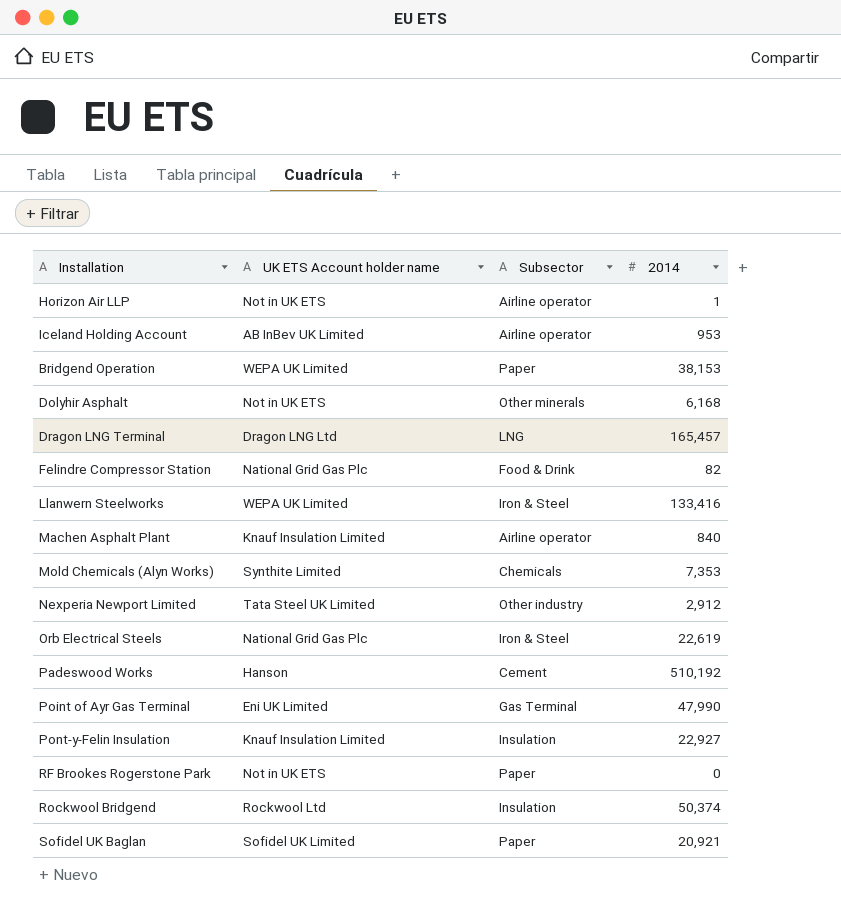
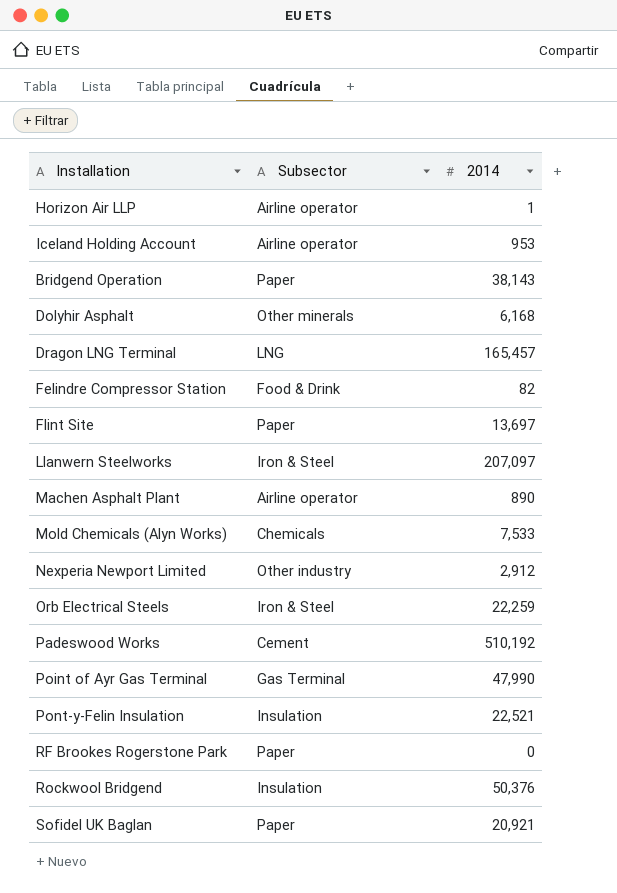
column UK ETS Account holder name | position: 2 -> none
Bridgend Operation | 2014: 38,153 -> 38,143
row Flint Site: none -> Paper | 13,697
Llanwern Steelworks | 2014: 133,416 -> 207,097
Machen Asphalt Plant | 2014: 840 -> 890
Mold Chemicals (Alyn Works) | 2014: 7,353 -> 7,533
Orb Electrical Steels | 2014: 22,619 -> 22,259
Pont-y-Felin Insulation | 2014: 22,927 -> 22,521
Rockwool Bridgend | 2014: 50,374 -> 50,376

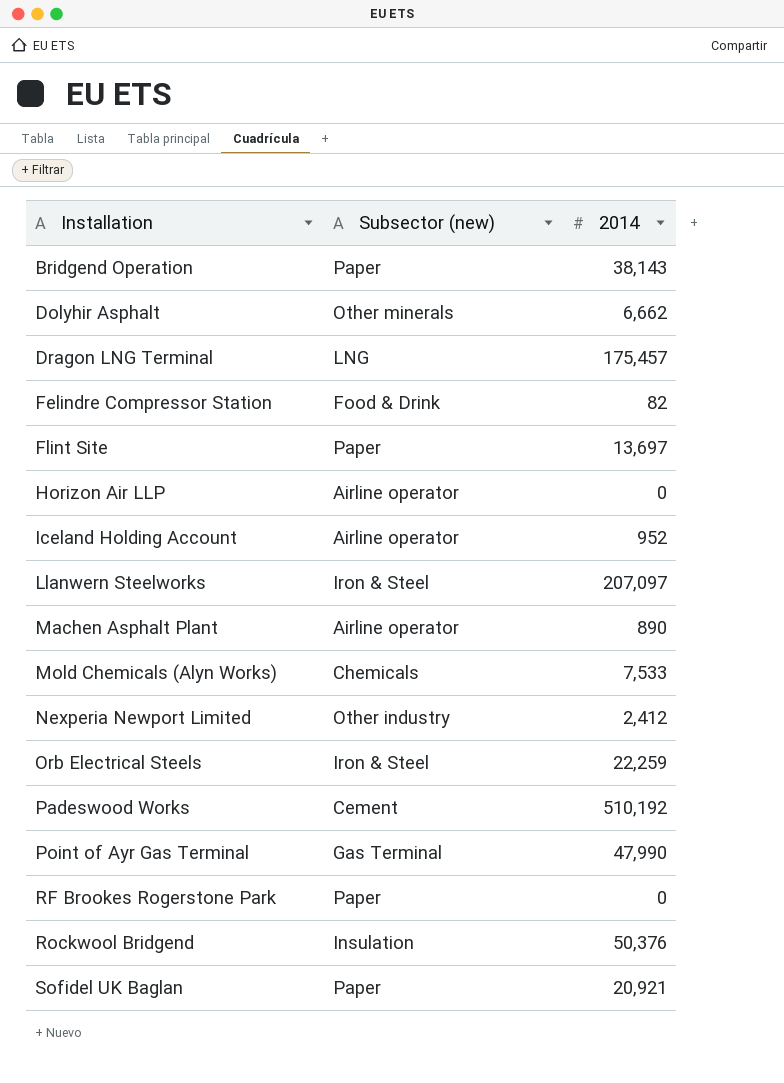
row order: none -> Installation ascending
column name: Subsector -> Subsector (new)
row Pont-y-Felin Insulation: Insulation | 22,521 -> none
Dolyhir Asphalt | 2014: 6,168 -> 6,662
Dragon LNG Terminal | 2014: 165,457 -> 175,457
Horizon Air LLP | 2014: 1 -> 0
Iceland Holding Account | 2014: 953 -> 952
Nexperia Newport Limited | 2014: 2,912 -> 2,412

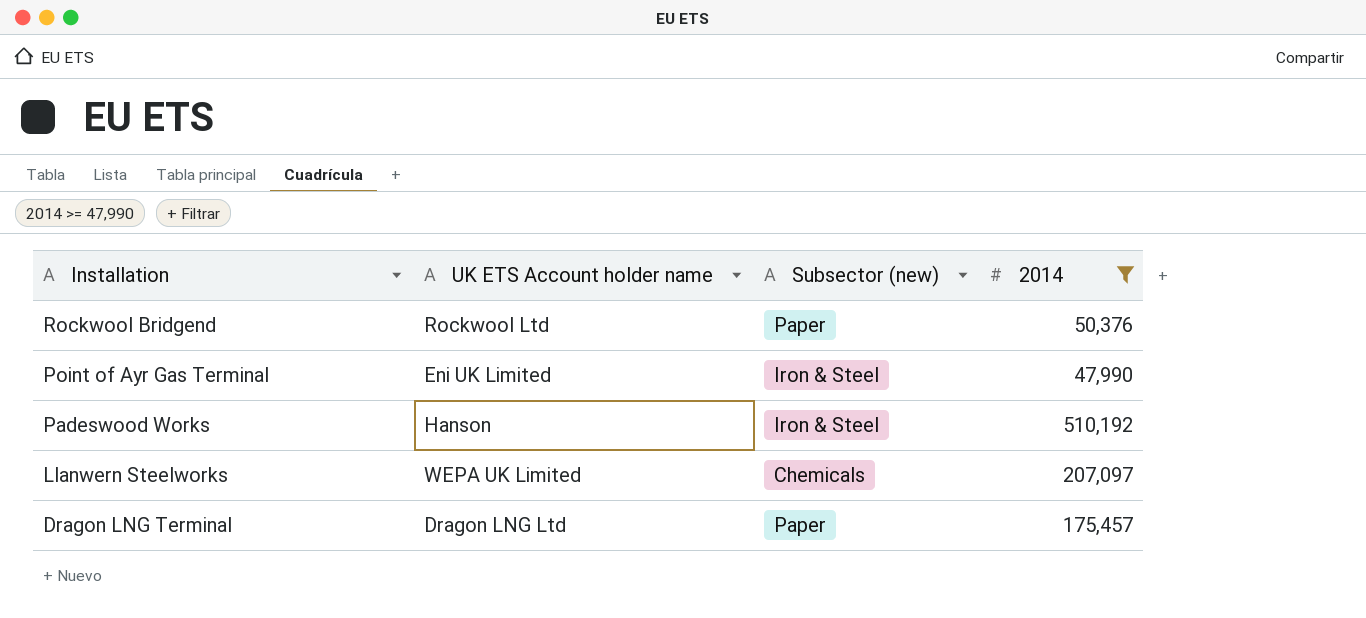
filter: none -> 2014 >= 47,990
row order: Installation ascending -> Installation descending
column UK ETS Account holder name | position: none -> 2
Rockwool Bridgend | Subsector (new): Insulation -> Paper
Point of Ayr Gas Terminal | Subsector (new): Gas Terminal -> Iron & Steel
Padeswood Works | Subsector (new): Cement -> Iron & Steel
Llanwern Steelworks | Subsector (new): Iron & Steel -> Chemicals
Dragon LNG Terminal | Subsector (new): LNG -> Paper

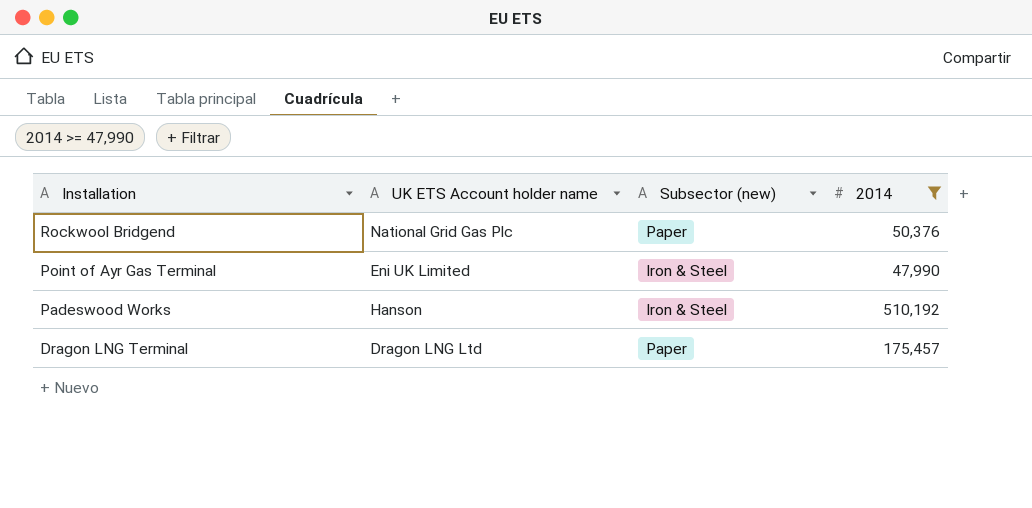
row Llanwern Steelworks: WEPA UK Limited | Chemicals | 207,097 -> none
Rockwool Bridgend | UK ETS Account holder name: Rockwool Ltd -> National Grid Gas Plc

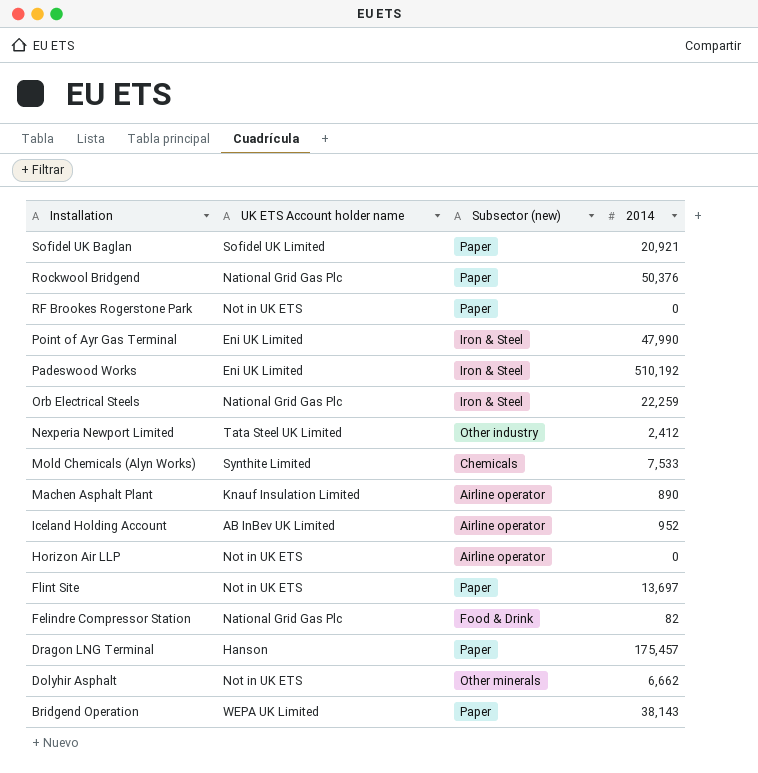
filter: 2014 >= 47,990 -> none
Padeswood Works | UK ETS Account holder name: Hanson -> Eni UK Limited
Dragon LNG Terminal | UK ETS Account holder name: Dragon LNG Ltd -> Hanson

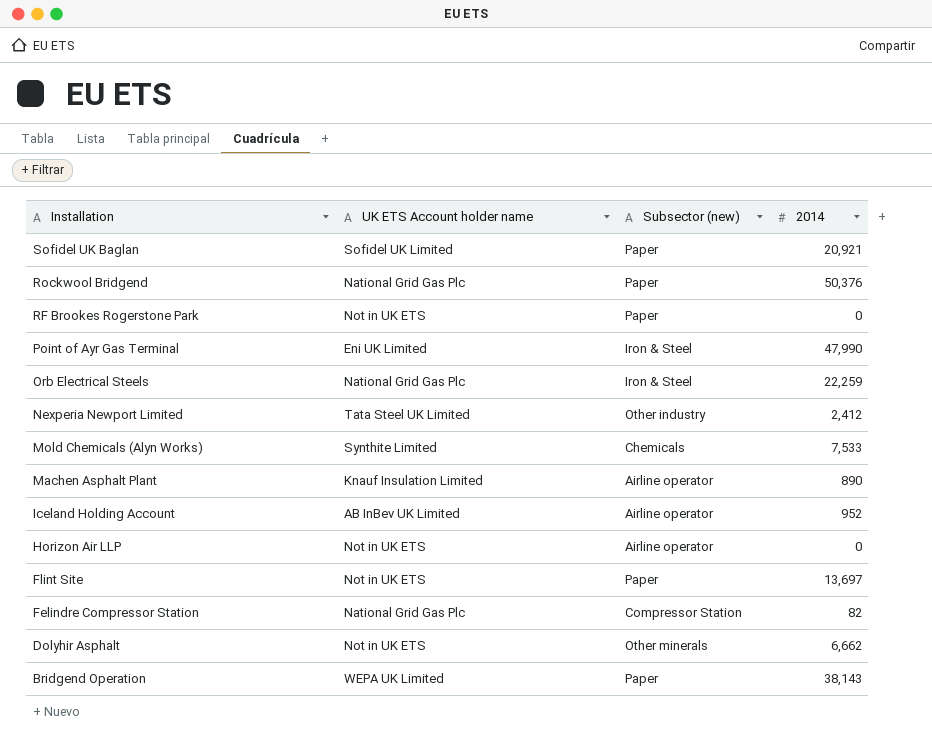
row Padeswood Works: Eni UK Limited | Iron & Steel | 510,192 -> none
row Dragon LNG Terminal: Hanson | Paper | 175,457 -> none
Felindre Compressor Station | Subsector (new): Food & Drink -> Compressor Station

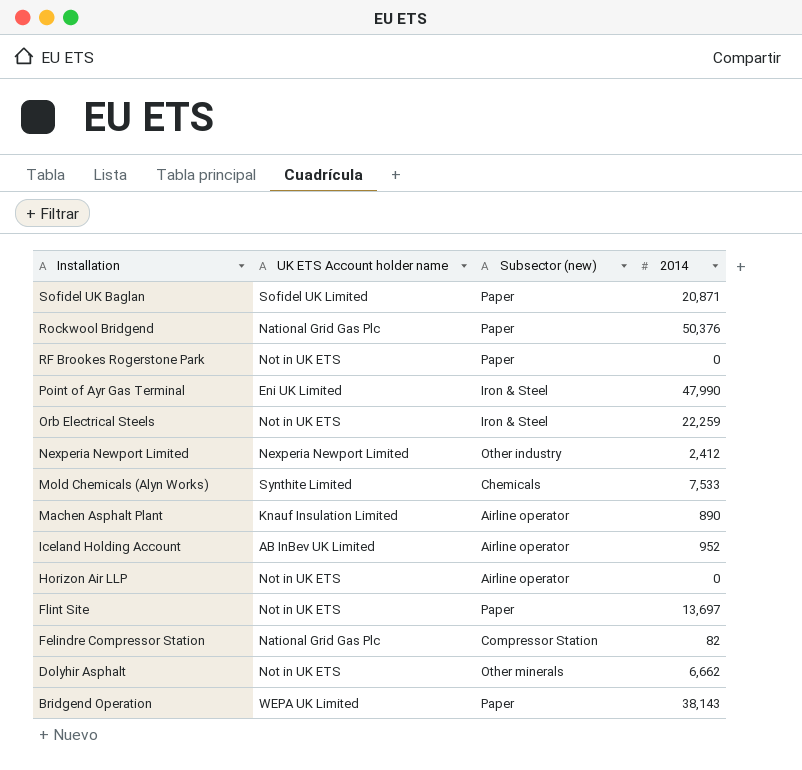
Sofidel UK Baglan | 2014: 20,921 -> 20,871
Orb Electrical Steels | UK ETS Account holder name: National Grid Gas Plc -> Not in UK ETS
Nexperia Newport Limited | UK ETS Account holder name: Tata Steel UK Limited -> Nexperia Newport Limited

